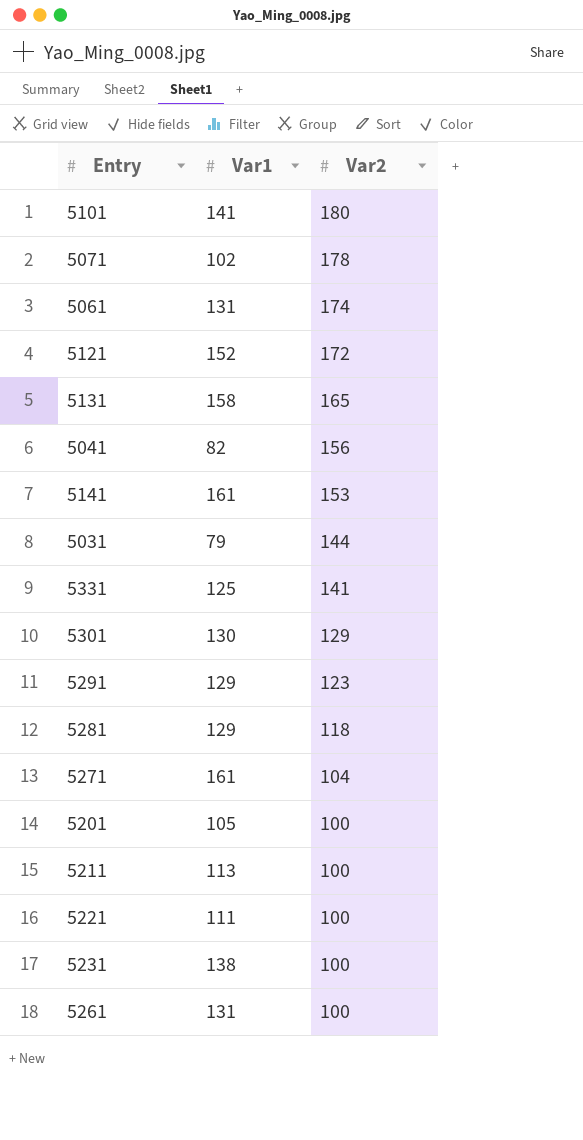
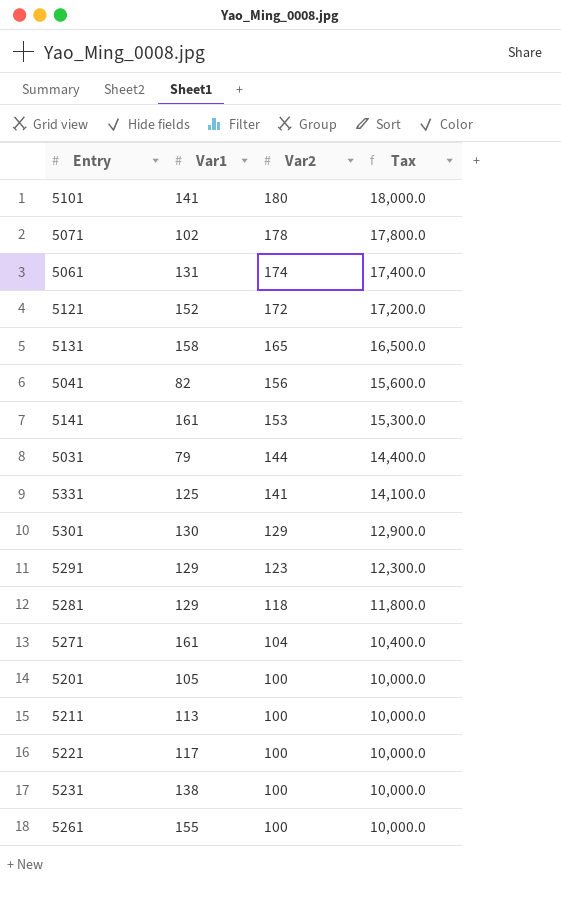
column Tax | formula: none -> [Var2] * 100
5221 | Var1: 111 -> 117
5261 | Var1: 131 -> 155

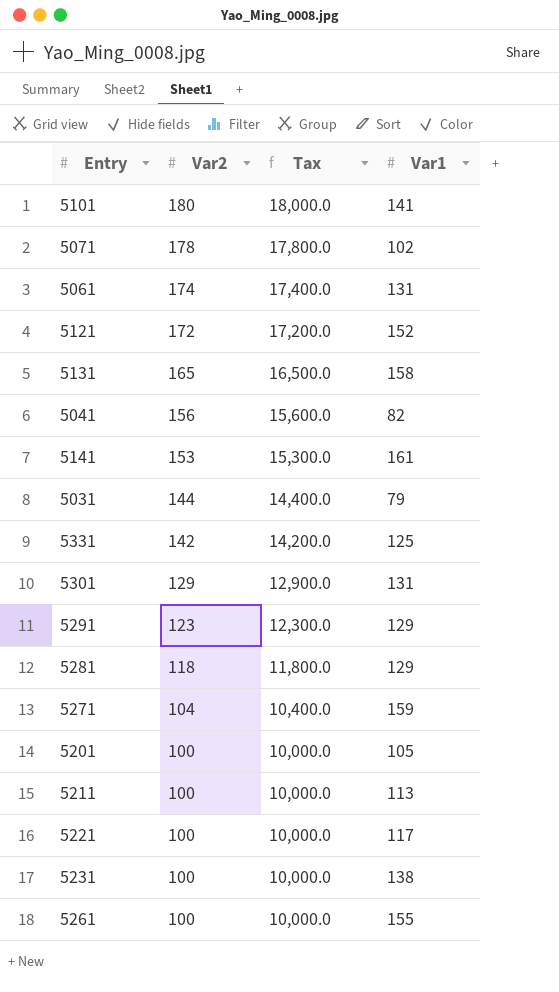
column Var1 | position: 2 -> 4
5331 | Var2: 141 -> 142
5331 | Tax: 14,100.0 -> 14,200.0
5301 | Var1: 130 -> 131
5271 | Var1: 161 -> 159

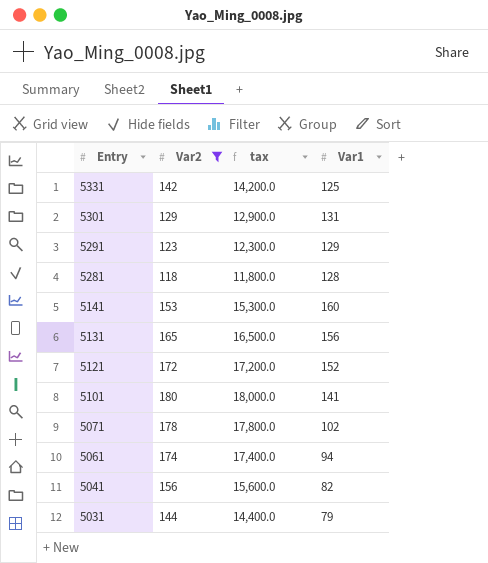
filter: none -> Var2 >= 118
row order: Var2 descending -> Entry descending
column name: Tax -> tax
5281 | Var1: 129 -> 128
5141 | Var1: 161 -> 160
5131 | Var1: 158 -> 156
5061 | Var1: 131 -> 94

